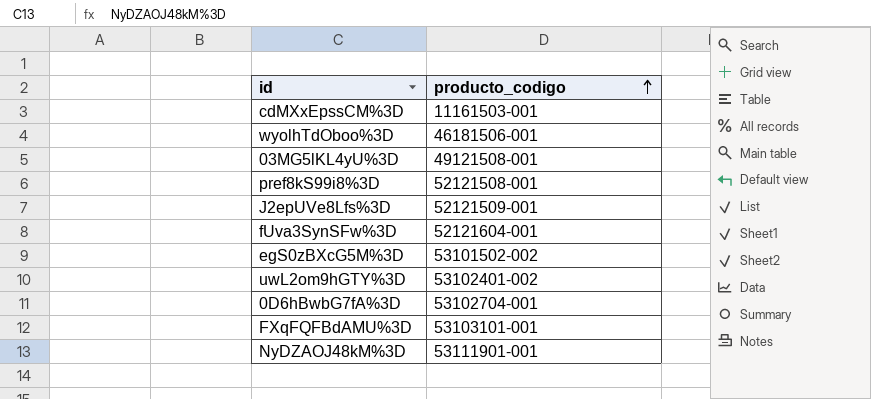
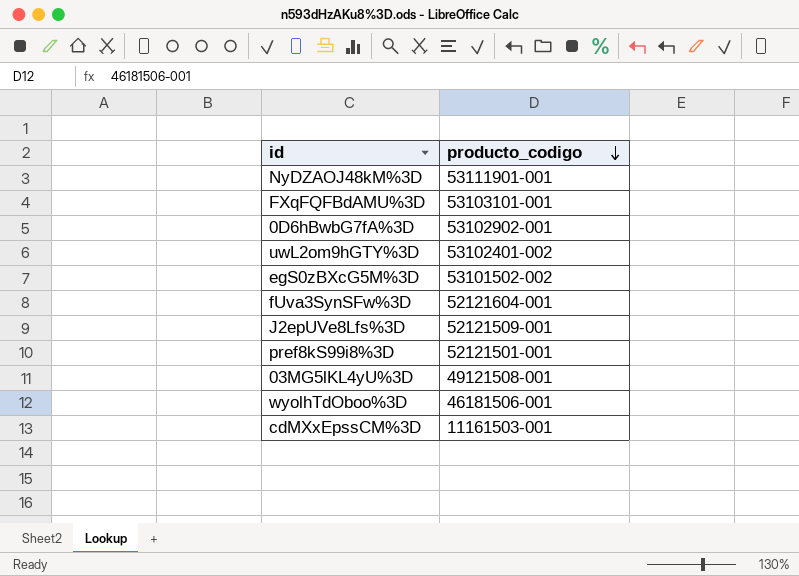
row order: producto_codigo ascending -> producto_codigo descending
0D6hBwbG7fA%3D | producto_codigo: 53102704-001 -> 53102902-001
pref8kS99i8%3D | producto_codigo: 52121508-001 -> 52121501-001

